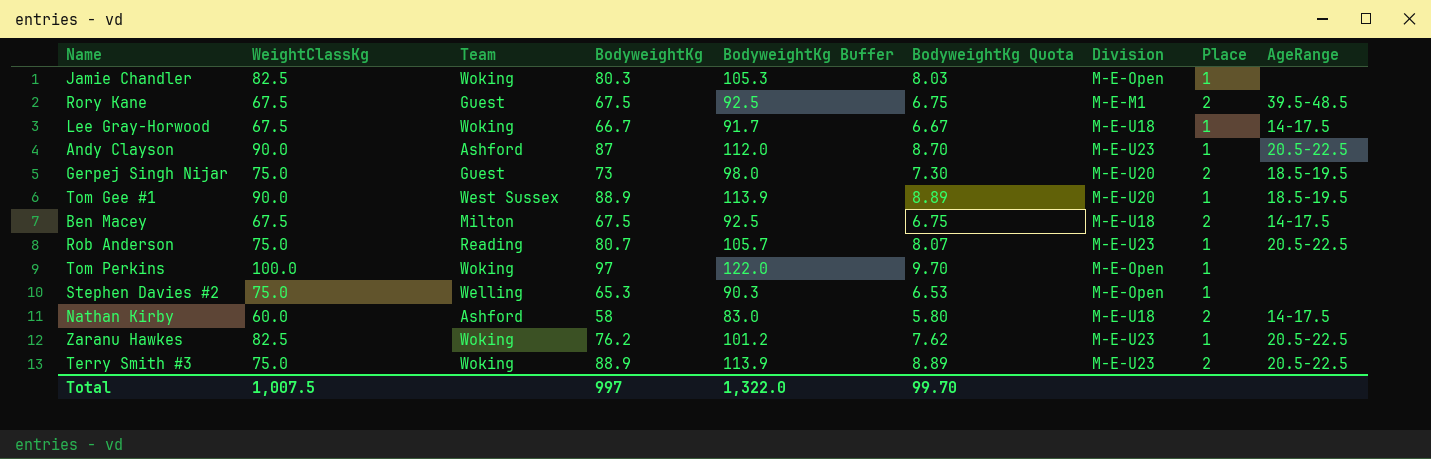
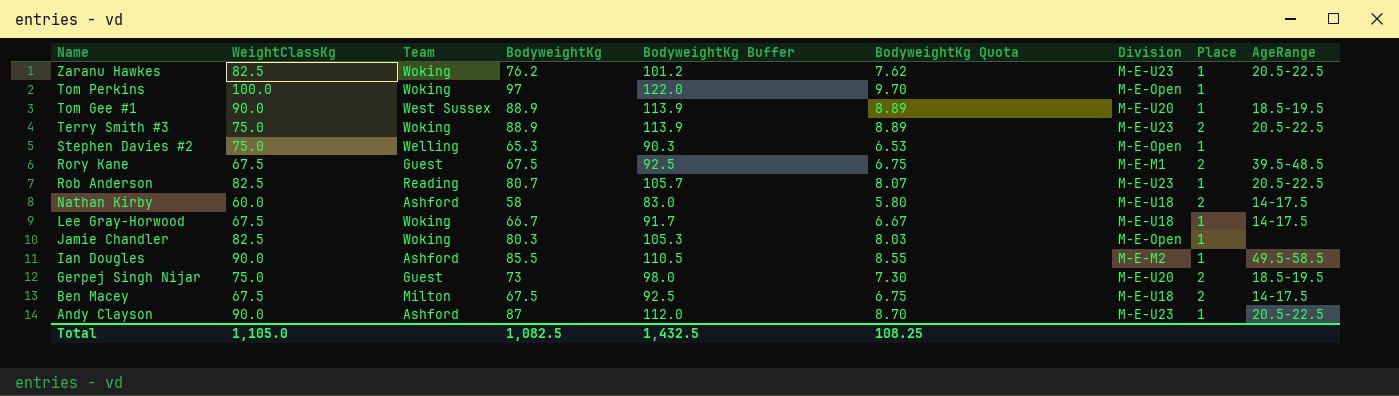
row order: none -> Name descending
Rob Anderson | WeightClassKg: 75.0 -> 82.5
row Ian Dougles: none -> 90.0 | Ashford | 85.5 | 110.5 | 8.55 | M-E-M2 | 1 | 49.5-58.5
Total | WeightClassKg: 1,007.5 -> 1,105.0
Total | BodyweightKg: 997 -> 1,082.5
Total | BodyweightKg Buffer: 1,322.0 -> 1,432.5
Total | BodyweightKg Quota: 99.70 -> 108.25

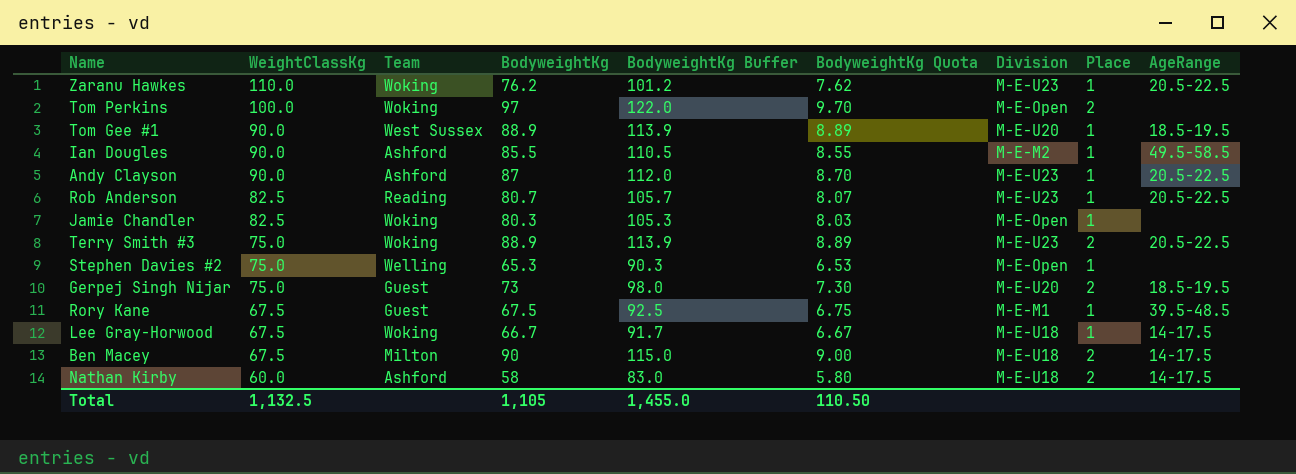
row order: Name descending -> WeightClassKg descending
Zaranu Hawkes | WeightClassKg: 82.5 -> 110.0
Tom Perkins | Place: 1 -> 2
Rory Kane | Place: 2 -> 1
Ben Macey | BodyweightKg: 67.5 -> 90
Ben Macey | BodyweightKg Buffer: 92.5 -> 115.0
Ben Macey | BodyweightKg Quota: 6.75 -> 9.00
Total | WeightClassKg: 1,105.0 -> 1,132.5
Total | BodyweightKg: 1,082.5 -> 1,105
Total | BodyweightKg Buffer: 1,432.5 -> 1,455.0
Total | BodyweightKg Quota: 108.25 -> 110.50

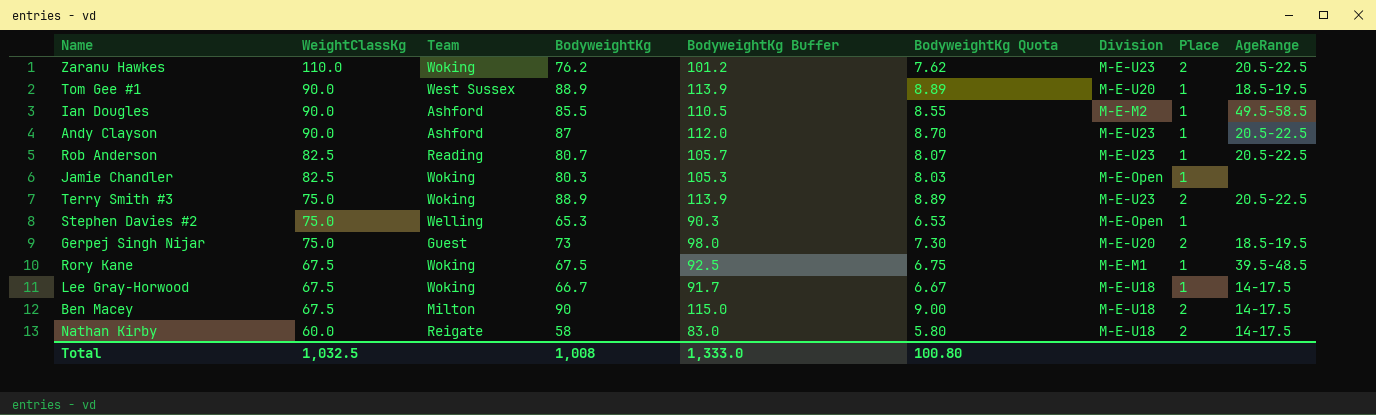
row Tom Perkins: 100.0 | Woking | 97 | 122.0 | 9.70 | M-E-Open | 2 | none -> none
Zaranu Hawkes | Place: 1 -> 2
Rory Kane | Team: Guest -> Woking
Nathan Kirby | Team: Ashford -> Reigate
Total | WeightClassKg: 1,132.5 -> 1,032.5
Total | BodyweightKg: 1,105 -> 1,008
Total | BodyweightKg Buffer: 1,455.0 -> 1,333.0
Total | BodyweightKg Quota: 110.50 -> 100.80

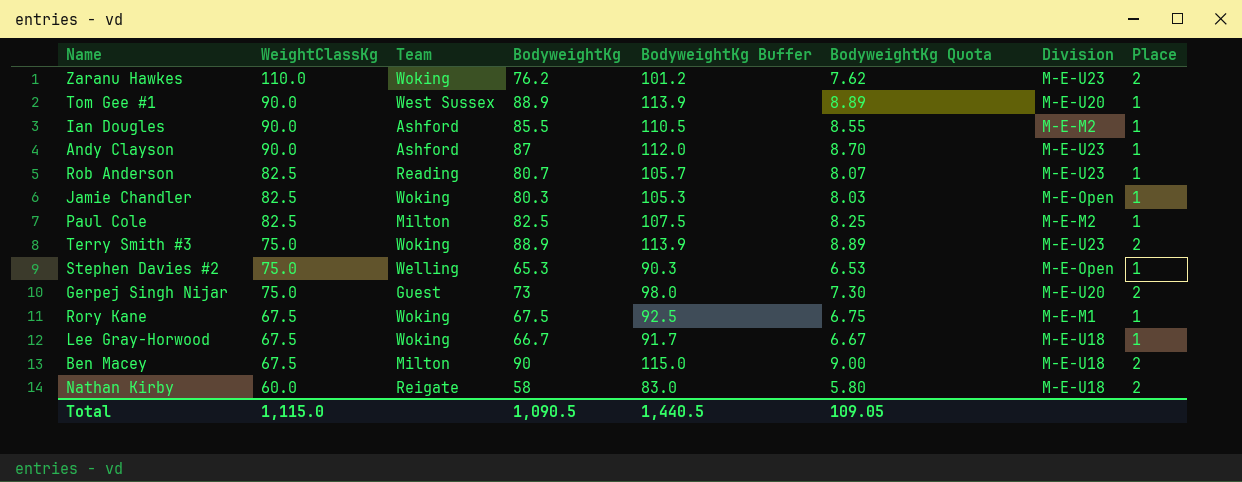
column AgeRange | position: 9 -> none
row Paul Cole: none -> 82.5 | Milton | 82.5 | 107.5 | 8.25 | M-E-M2 | 1
Total | WeightClassKg: 1,032.5 -> 1,115.0
Total | BodyweightKg: 1,008 -> 1,090.5
Total | BodyweightKg Buffer: 1,333.0 -> 1,440.5
Total | BodyweightKg Quota: 100.80 -> 109.05

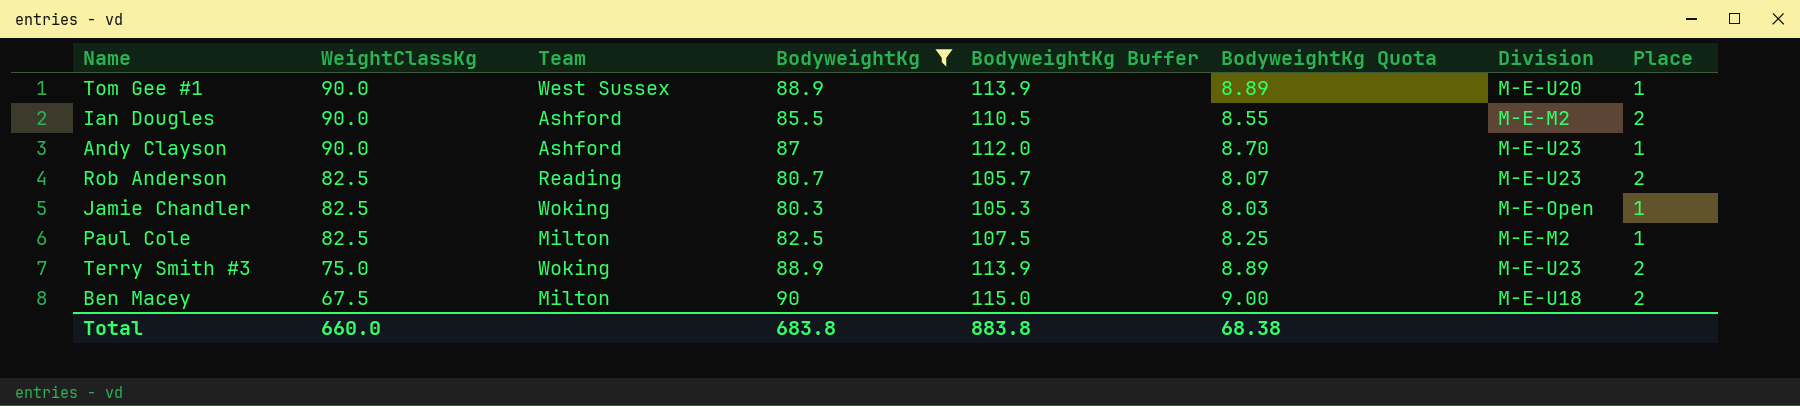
filter: none -> BodyweightKg >= 80.3
Ian Dougles | Place: 1 -> 2
Rob Anderson | Place: 1 -> 2
Total | WeightClassKg: 1,115.0 -> 660.0
Total | BodyweightKg: 1,090.5 -> 683.8
Total | BodyweightKg Buffer: 1,440.5 -> 883.8
Total | BodyweightKg Quota: 109.05 -> 68.38

